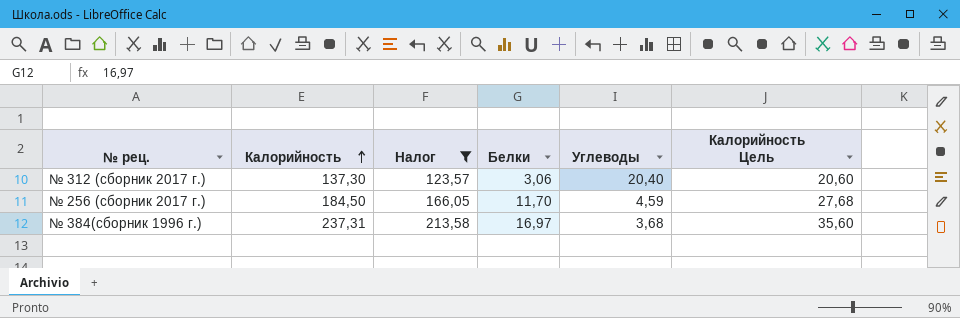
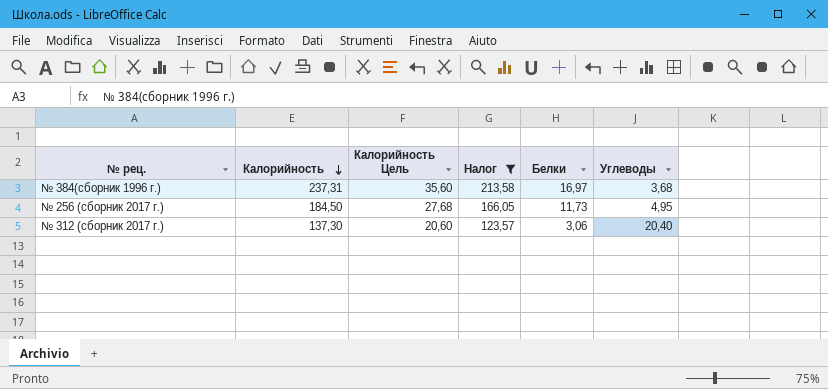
row order: Калорийность ascending -> Калорийность descending
column Калорийность Цель | position: 6 -> 3
№ 256 (сборник 2017 г.) | Белки: 11,70 -> 11,73
№ 256 (сборник 2017 г.) | Углеводы: 4,59 -> 4,95

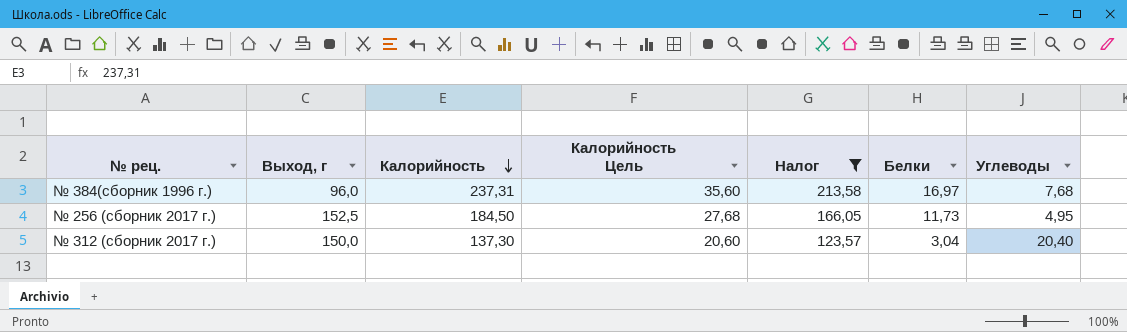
column Выход, г | position: none -> 2
№ 384(сборник 1996 г.) | Углеводы: 3,68 -> 7,68
№ 312 (сборник 2017 г.) | Белки: 3,06 -> 3,04

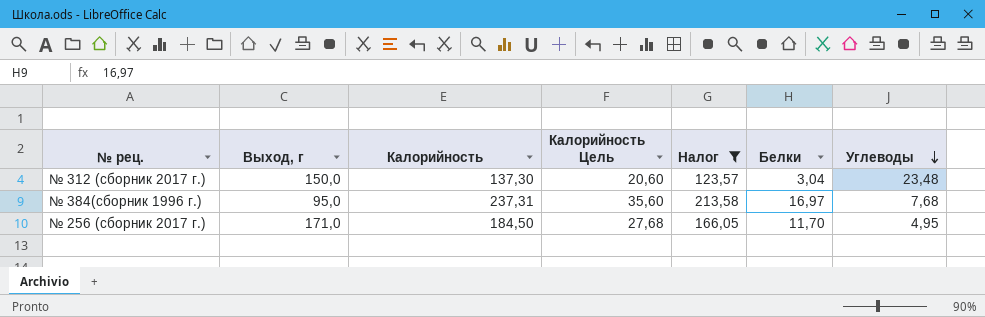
row order: Калорийность descending -> Углеводы descending
№ 312 (сборник 2017 г.) | Углеводы: 20,40 -> 23,48
№ 384(сборник 1996 г.) | Выход, г: 96,0 -> 95,0
№ 256 (сборник 2017 г.) | Выход, г: 152,5 -> 171,0
№ 256 (сборник 2017 г.) | Белки: 11,73 -> 11,70

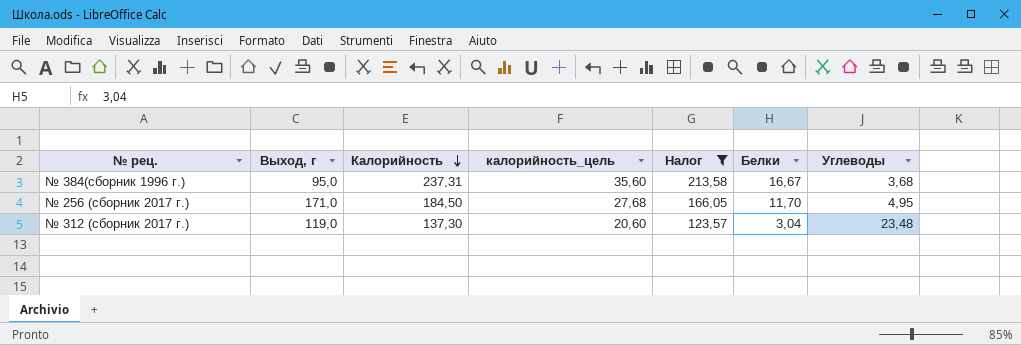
row order: Углеводы descending -> Калорийность descending
column name: Калорийность Цель -> калорийность_цель
№ 384(сборник 1996 г.) | Белки: 16,97 -> 16,67
№ 384(сборник 1996 г.) | Углеводы: 7,68 -> 3,68
№ 312 (сборник 2017 г.) | Выход, г: 150,0 -> 119,0

